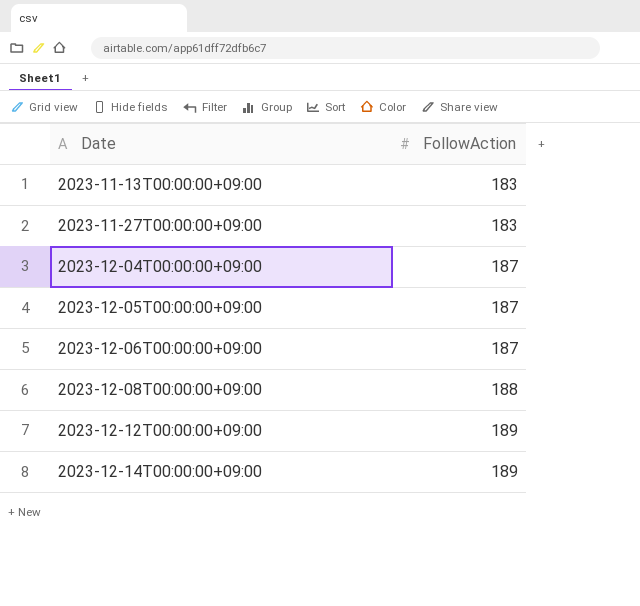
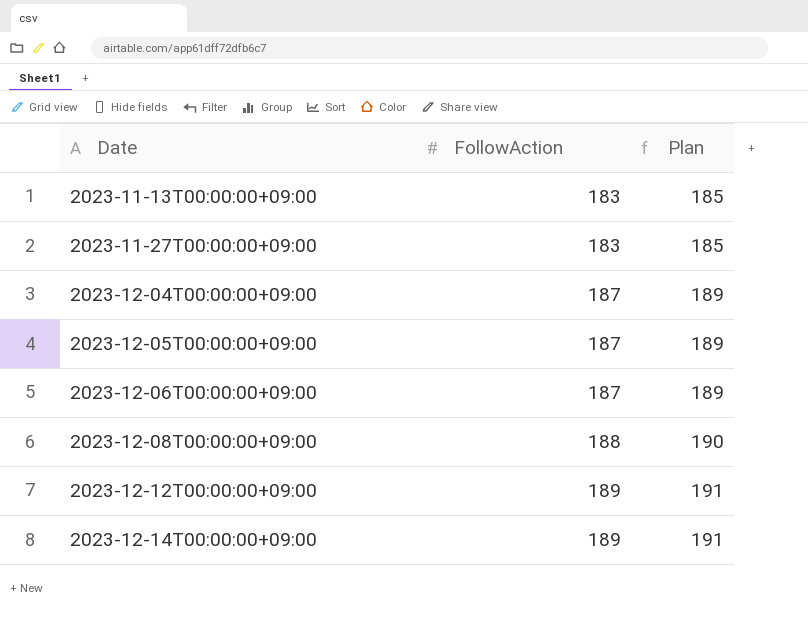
column Plan | formula: none -> [FollowAction] + 2

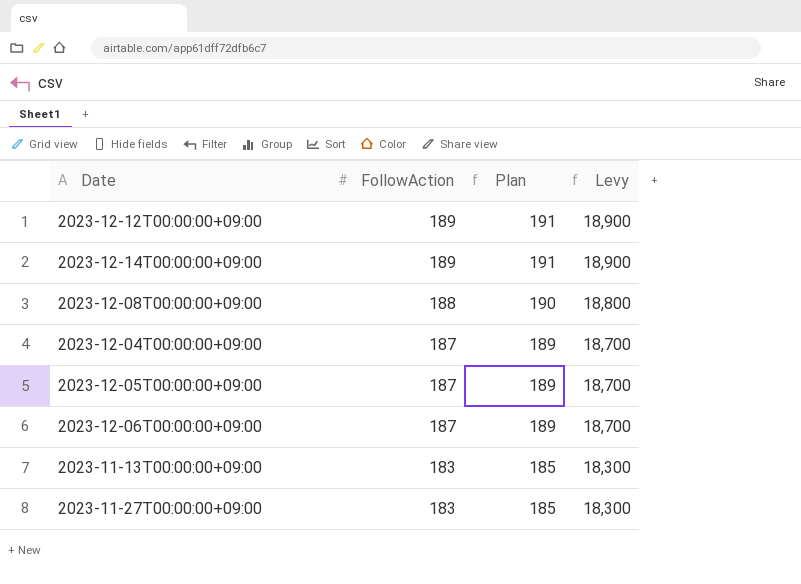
row order: Date ascending -> FollowAction descending
column Levy | formula: none -> [FollowAction] * 100

